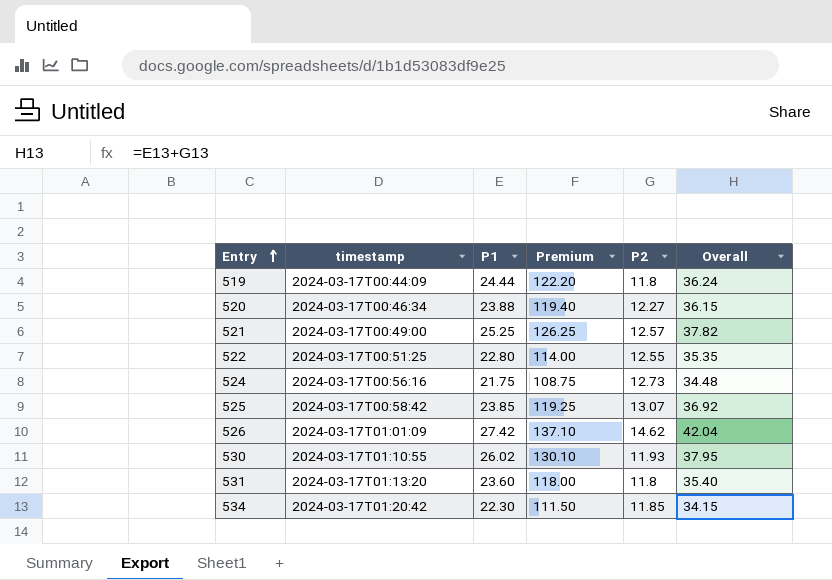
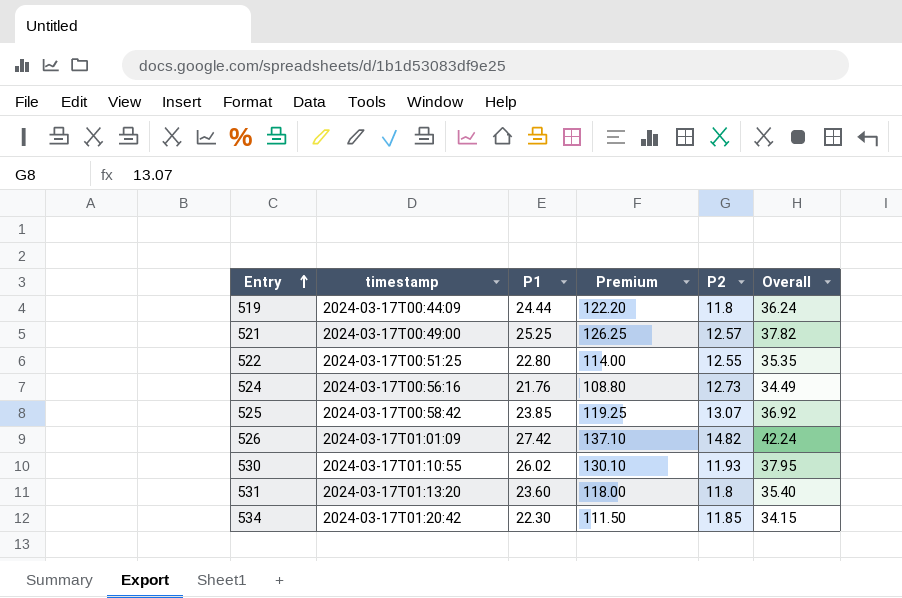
row 520: 2024-03-17T00:46:34 | 23.88 | 119.40 | 12.27 | 36.15 -> none
524 | P1: 21.75 -> 21.76
524 | Premium: 108.75 -> 108.80
524 | Overall: 34.48 -> 34.49
526 | P2: 14.62 -> 14.82
526 | Overall: 42.04 -> 42.24

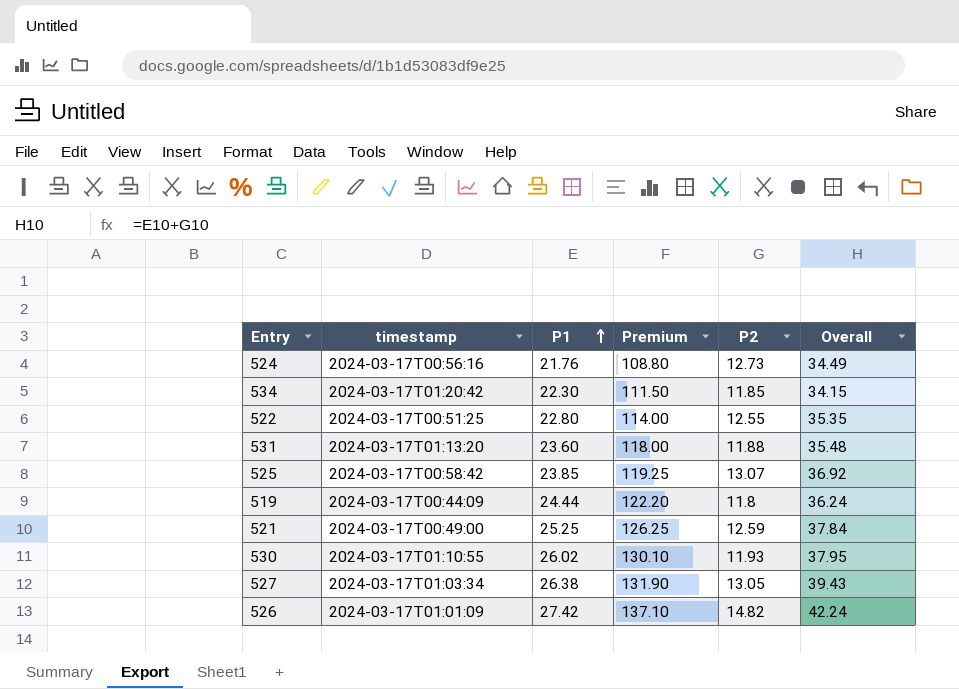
row order: Entry ascending -> P1 ascending
531 | P2: 11.8 -> 11.88
531 | Overall: 35.40 -> 35.48
521 | P2: 12.57 -> 12.59
521 | Overall: 37.82 -> 37.84
row 527: none -> 2024-03-17T01:03:34 | 26.38 | 131.90 | 13.05 | 39.43

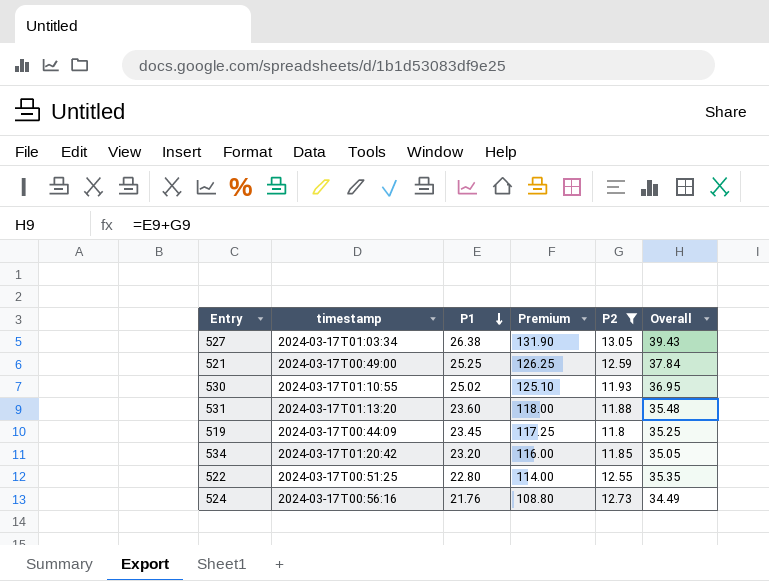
filter: none -> P2 <= 13.05
row order: P1 ascending -> P1 descending
530 | P1: 26.02 -> 25.02
530 | Premium: 130.10 -> 125.10
530 | Overall: 37.95 -> 36.95
519 | P1: 24.44 -> 23.45
519 | Premium: 122.20 -> 117.25
519 | Overall: 36.24 -> 35.25
534 | P1: 22.30 -> 23.20
534 | Premium: 111.50 -> 116.00
534 | Overall: 34.15 -> 35.05

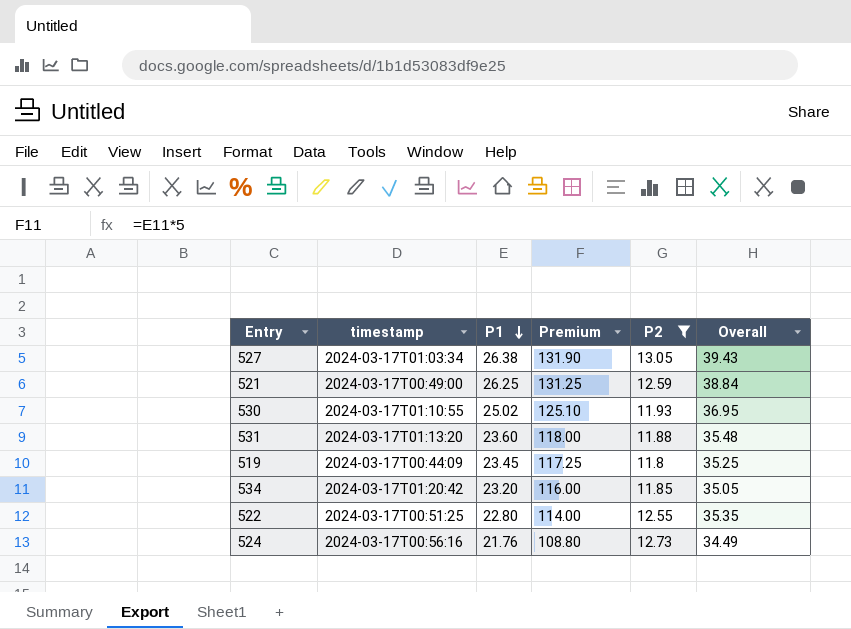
521 | P1: 25.25 -> 26.25
521 | Premium: 126.25 -> 131.25
521 | Overall: 37.84 -> 38.84

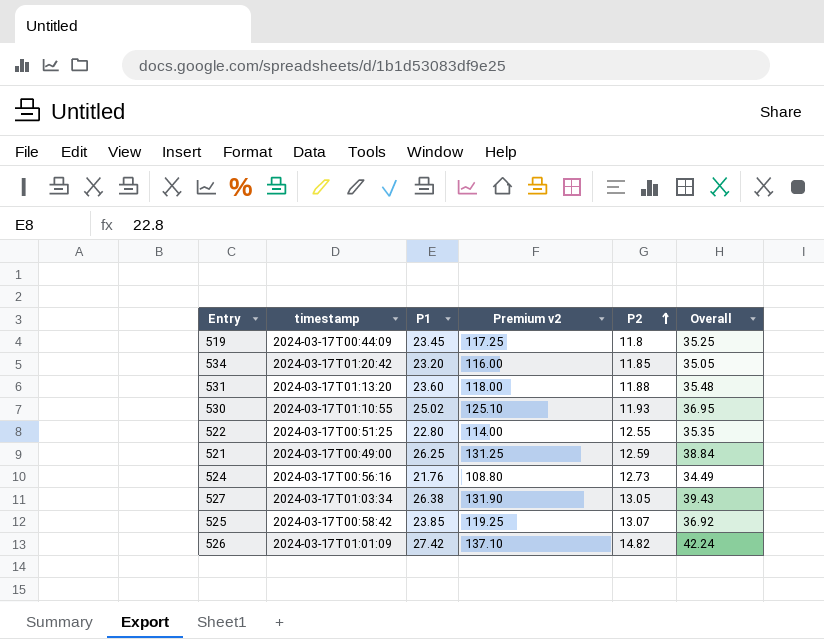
filter: P2 <= 13.05 -> none
row order: P1 descending -> P2 ascending
column name: Premium -> Premium v2

